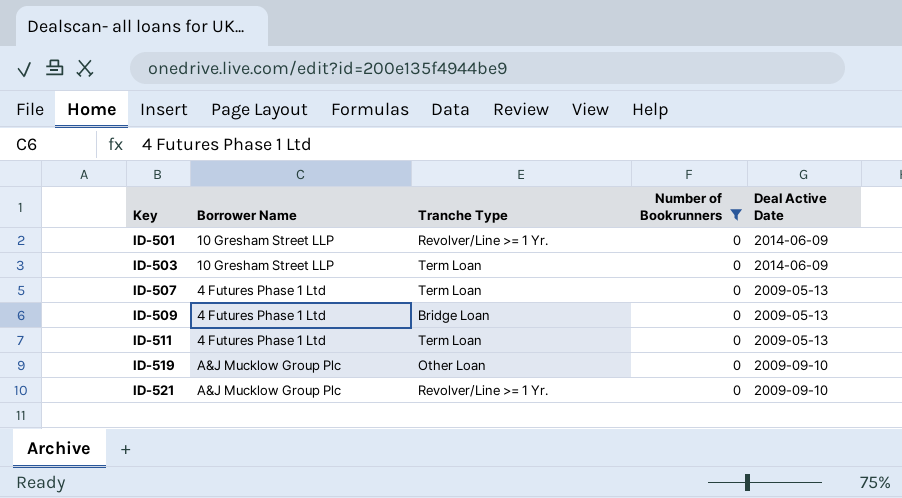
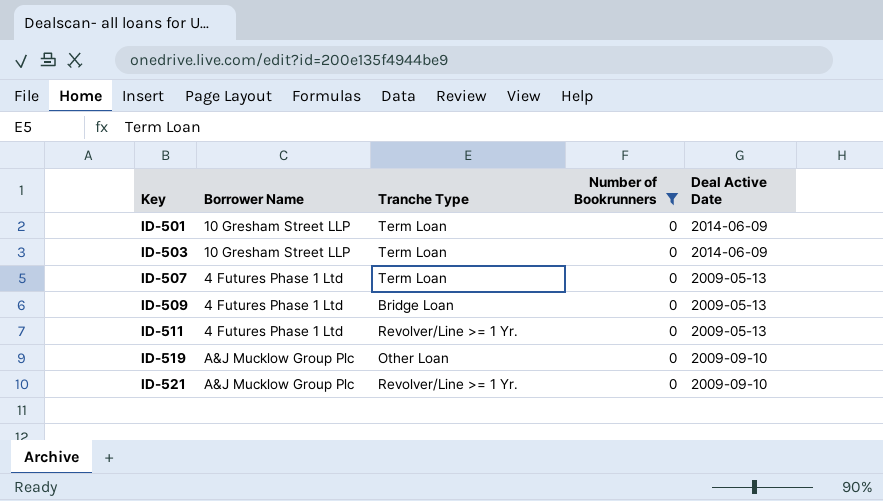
ID-501 | Tranche Type: Revolver/Line >= 1 Yr. -> Term Loan
ID-511 | Tranche Type: Term Loan -> Revolver/Line >= 1 Yr.

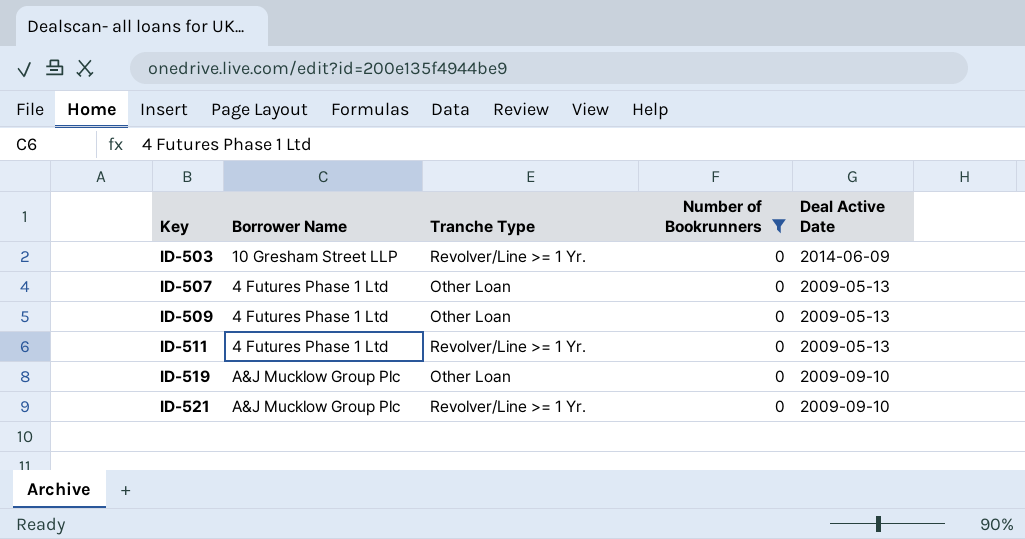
row ID-501: 10 Gresham Street LLP | Term Loan | 0 | 2014-06-09 -> none
ID-503 | Tranche Type: Term Loan -> Revolver/Line >= 1 Yr.
ID-507 | Tranche Type: Term Loan -> Other Loan
ID-509 | Tranche Type: Bridge Loan -> Other Loan

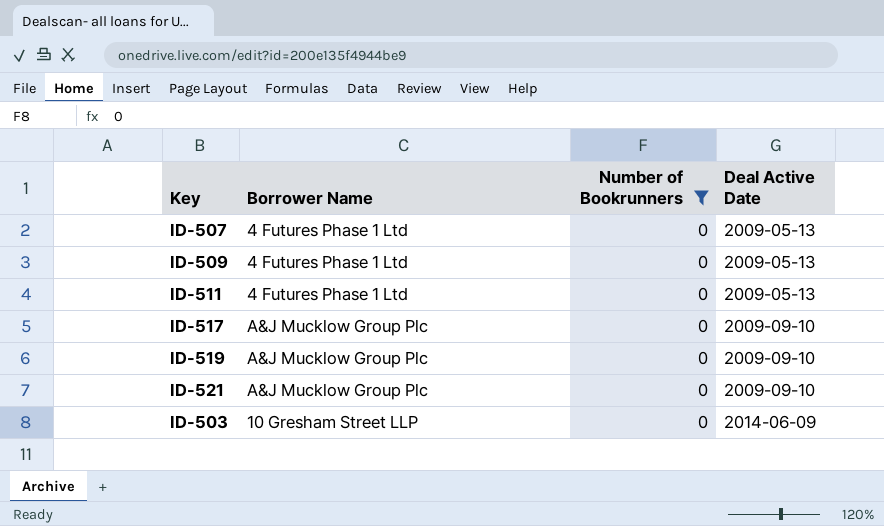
row order: Key ascending -> Deal Active Date ascending
column Tranche Type | position: 3 -> none
row ID-517: none -> A&J Mucklow Group Plc | 0 | 2009-09-10

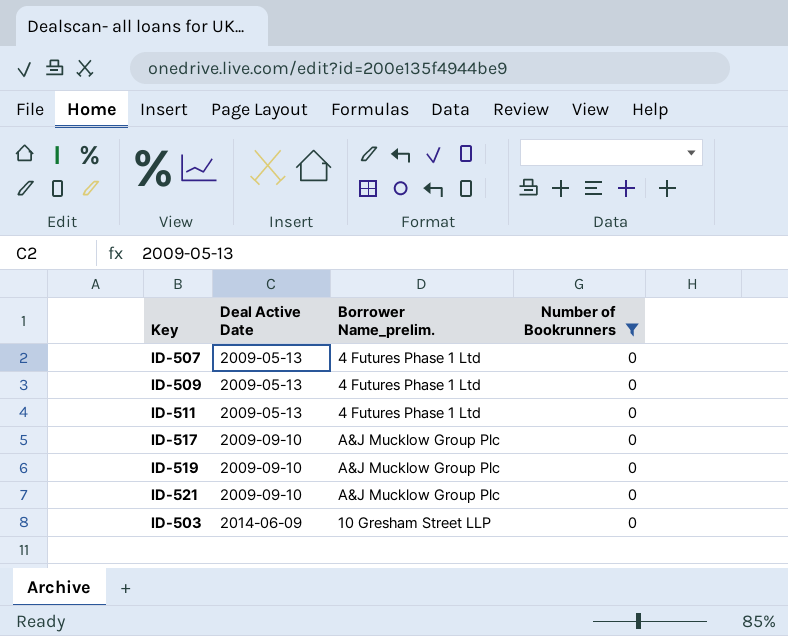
column Deal Active Date | position: 4 -> 2
column name: Borrower Name -> Borrower Name_prelim.

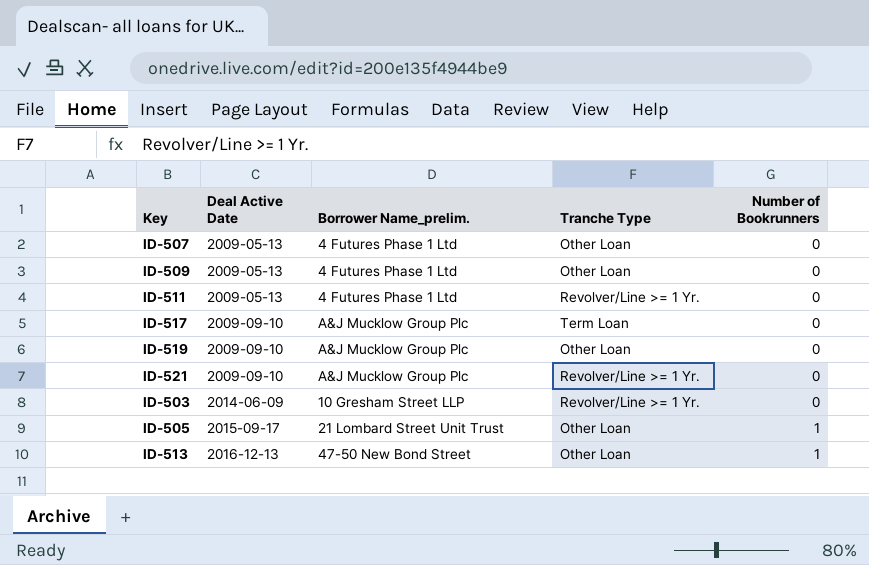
filter: Number of Bookrunners = 0 -> none
column Tranche Type | position: none -> 4

